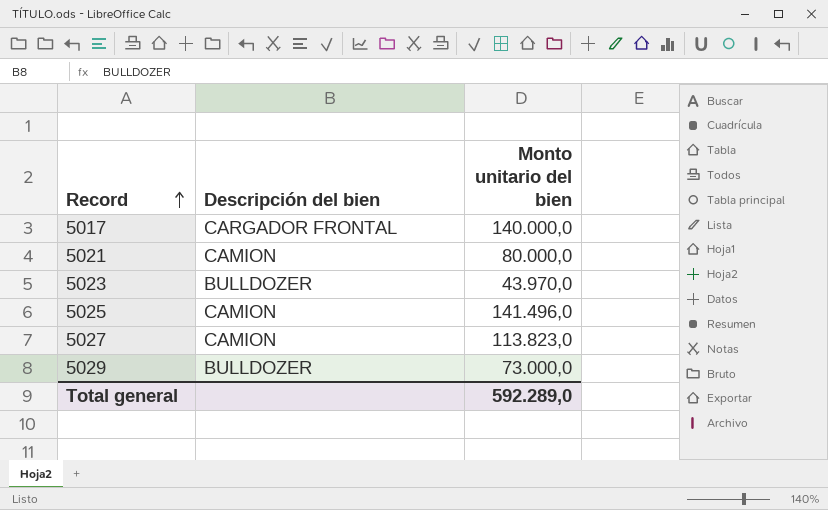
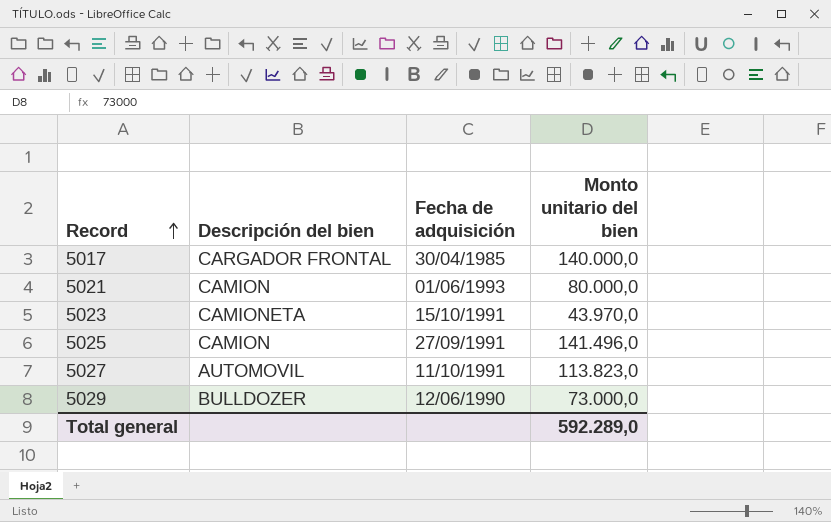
column Fecha de adquisición | position: none -> 3
5023 | Descripción del bien: BULLDOZER -> CAMIONETA
5027 | Descripción del bien: CAMION -> AUTOMOVIL

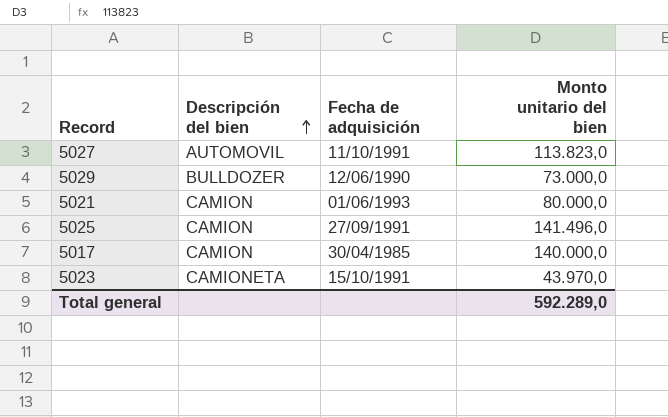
row order: Record ascending -> Descripción del bien ascending
5017 | Descripción del bien: CARGADOR FRONTAL -> CAMION

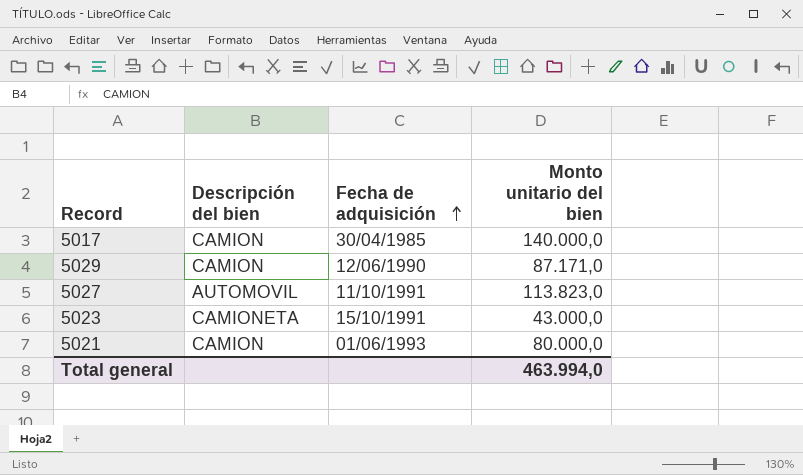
row order: Descripción del bien ascending -> Fecha de adquisición ascending
row 5025: CAMION | 27/09/1991 | 141.496,0 -> none
5029 | Descripción del bien: BULLDOZER -> CAMION
5029 | Monto unitario del bien: 73.000,0 -> 87.171,0
5023 | Monto unitario del bien: 43.970,0 -> 43.000,0
Total general | Monto unitario del bien: 592.289,0 -> 463.994,0

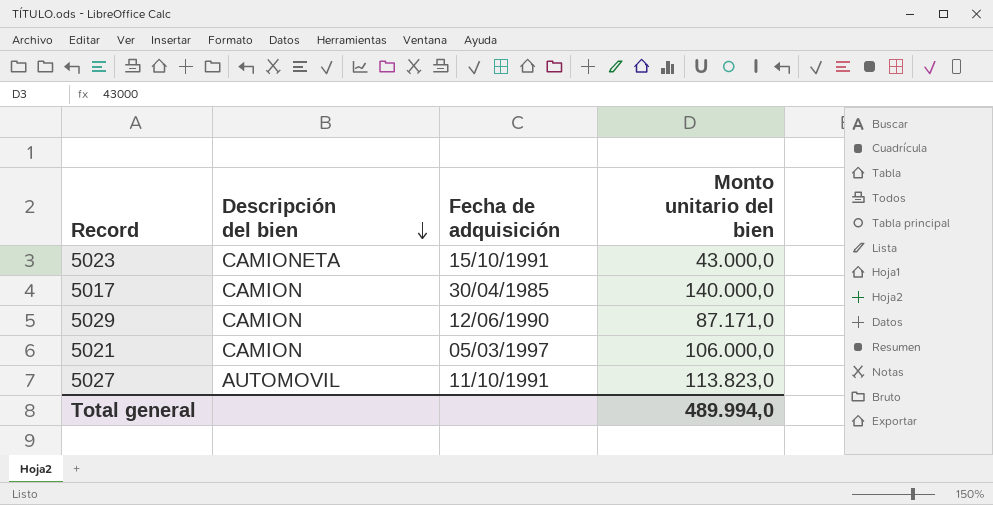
row order: Fecha de adquisición ascending -> Descripción del bien descending
5021 | Fecha de adquisición: 01/06/1993 -> 05/03/1997
5021 | Monto unitario del bien: 80.000,0 -> 106.000,0
Total general | Monto unitario del bien: 463.994,0 -> 489.994,0

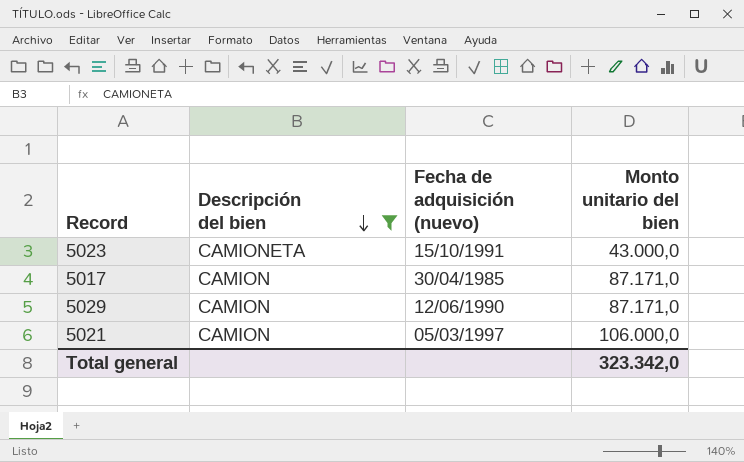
filter: none -> Descripción del bien != AUTOMOVIL
column name: Fecha de adquisición -> Fecha de adquisición (nuevo)
5017 | Monto unitario del bien: 140.000,0 -> 87.171,0
Total general | Monto unitario del bien: 489.994,0 -> 323.342,0

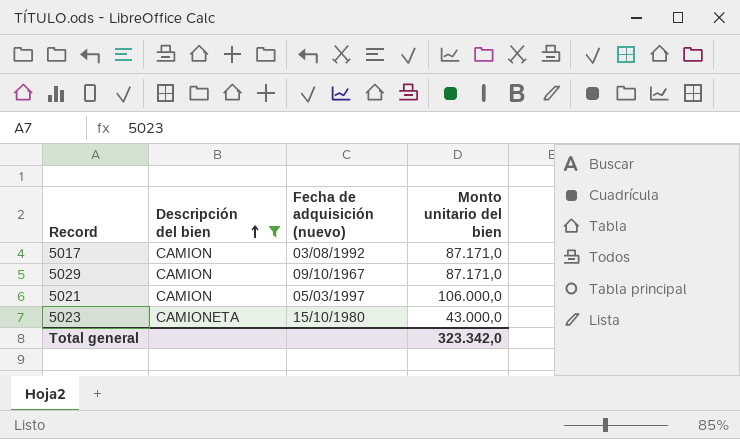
row order: Descripción del bien descending -> Descripción del bien ascending
5017 | Fecha de adquisición (nuevo): 30/04/1985 -> 03/08/1992
5029 | Fecha de adquisición (nuevo): 12/06/1990 -> 09/10/1967
5023 | Fecha de adquisición (nuevo): 15/10/1991 -> 15/10/1980

